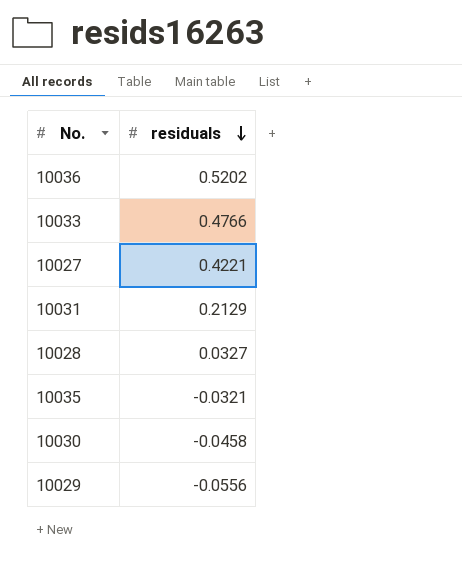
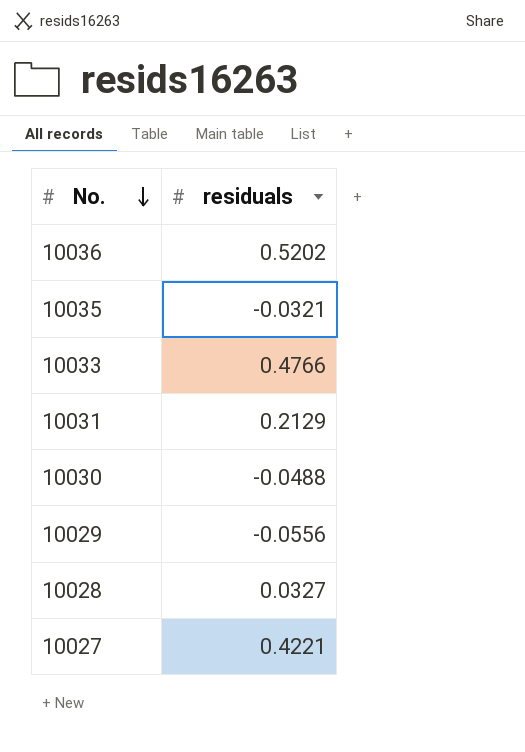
row order: residuals descending -> No. descending
10030 | residuals: -0.0458 -> -0.0488

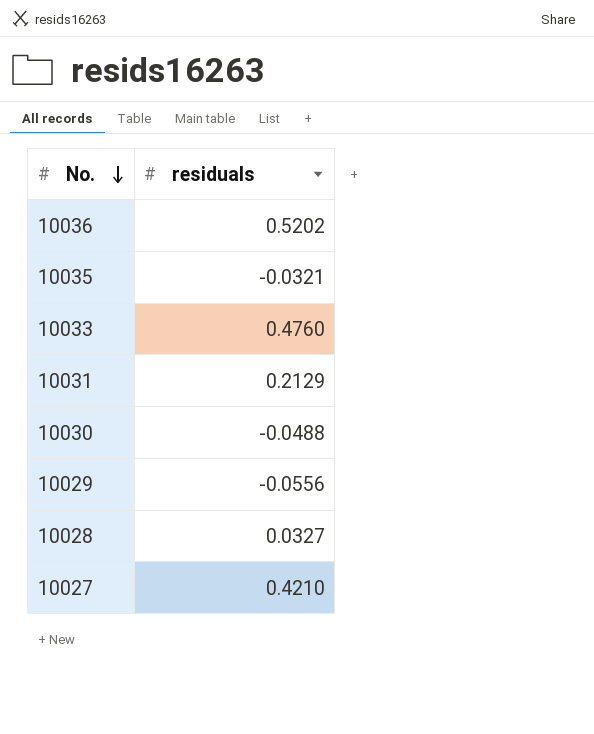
10033 | residuals: 0.4766 -> 0.4760
10027 | residuals: 0.4221 -> 0.4210

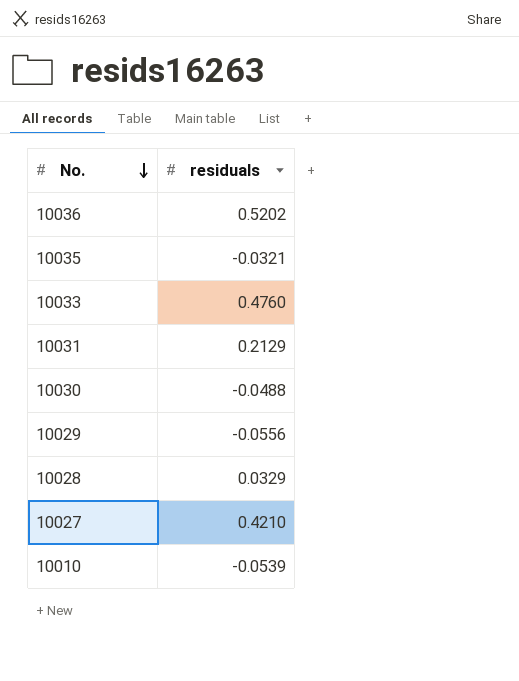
10028 | residuals: 0.0327 -> 0.0329
row 10010: none -> -0.0539

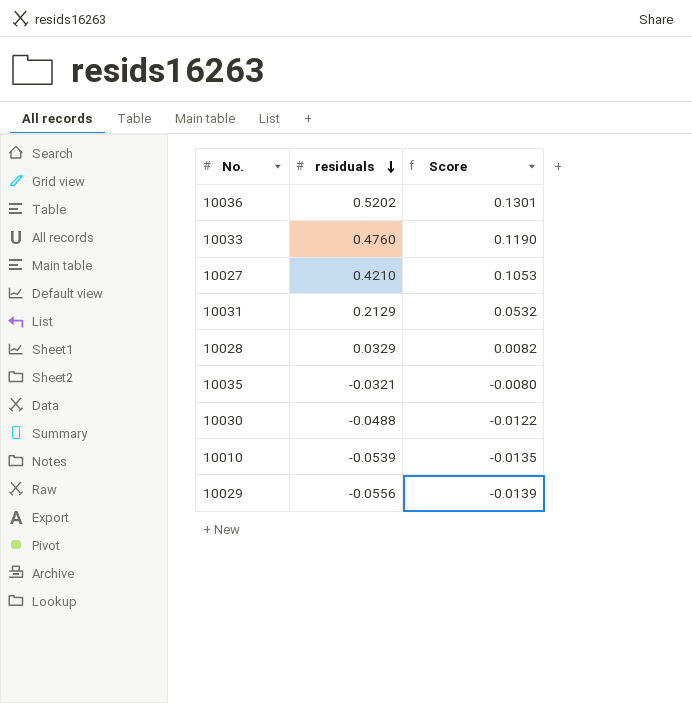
row order: No. descending -> residuals descending
column Score | formula: none -> [residuals] * 0.25

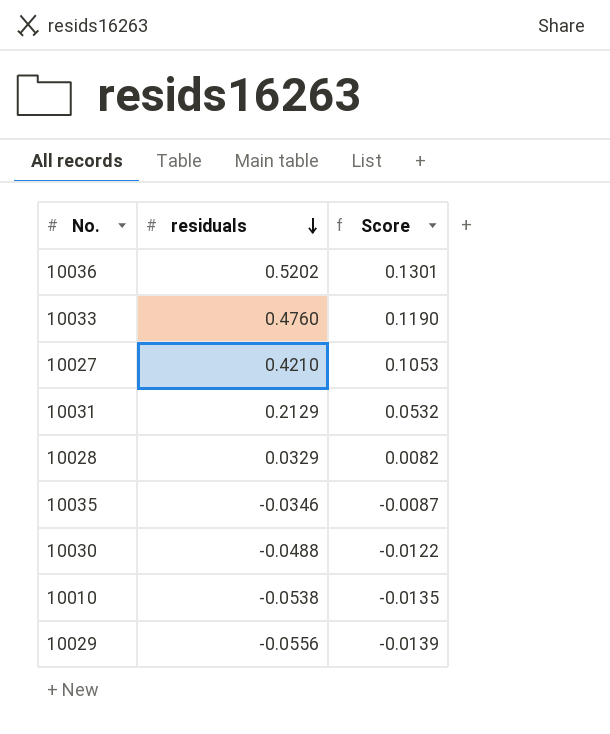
10035 | residuals: -0.0321 -> -0.0346
10035 | Score: -0.0080 -> -0.0087
10010 | residuals: -0.0539 -> -0.0538

